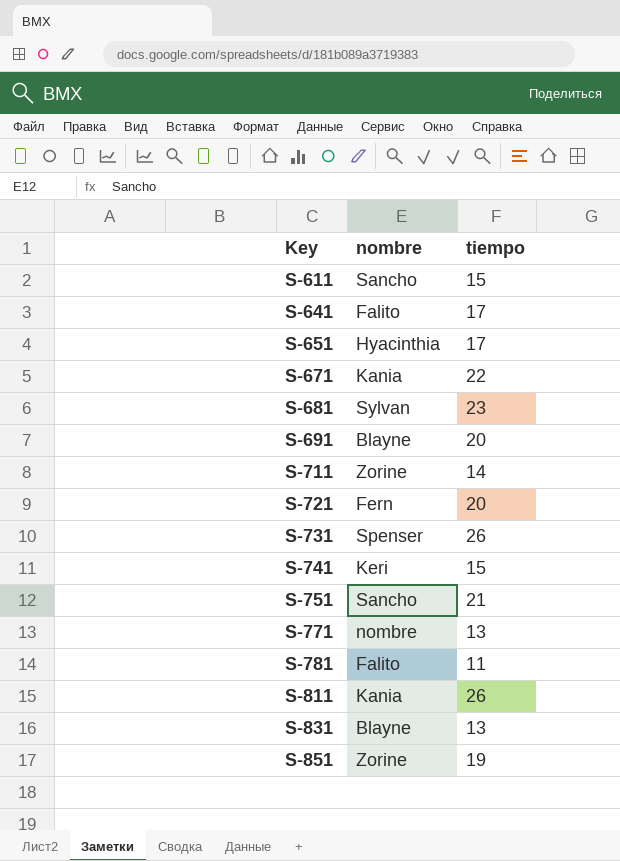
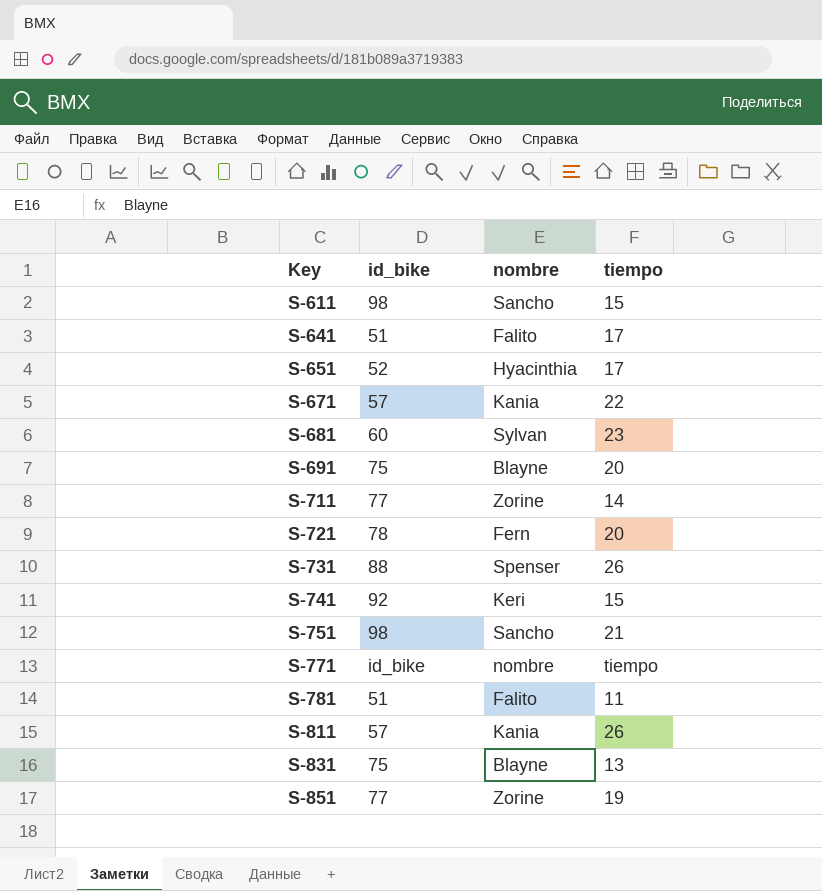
column id_bike | position: none -> 2
S-771 | tiempo: 13 -> tiempo

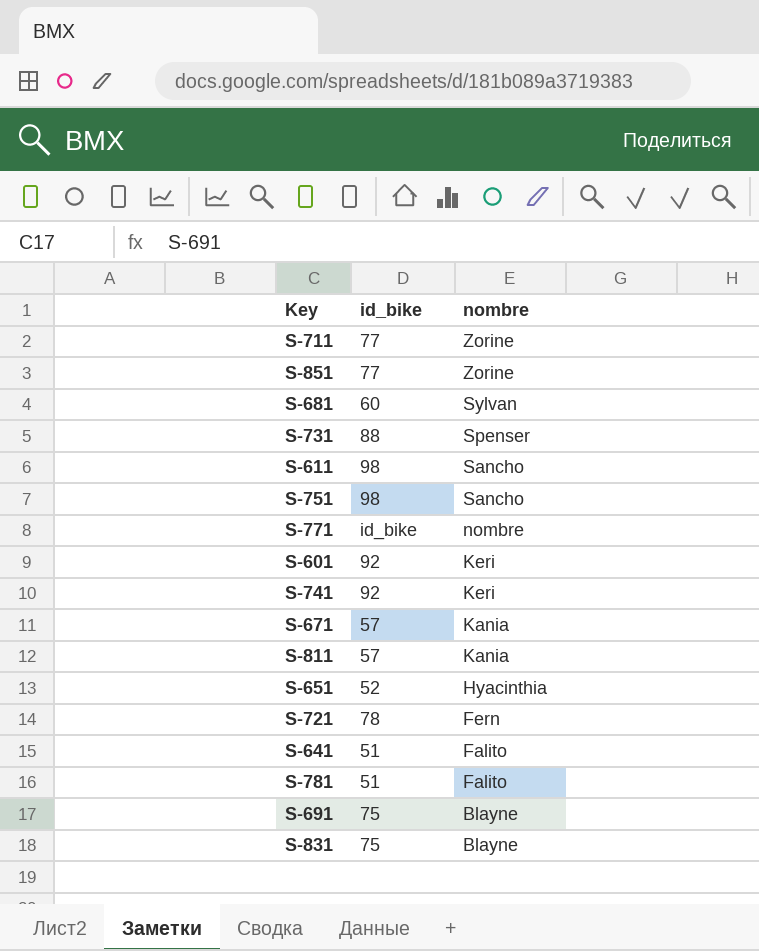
row order: Key ascending -> nombre descending
column tiempo | position: 4 -> none
row S-601: none -> 92 | Keri

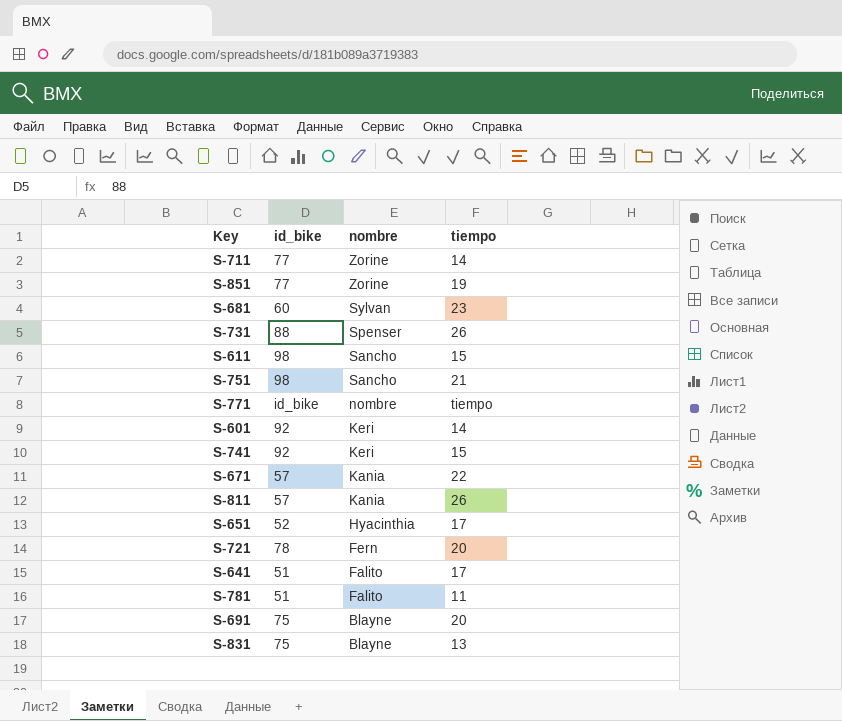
column tiempo | position: none -> 4

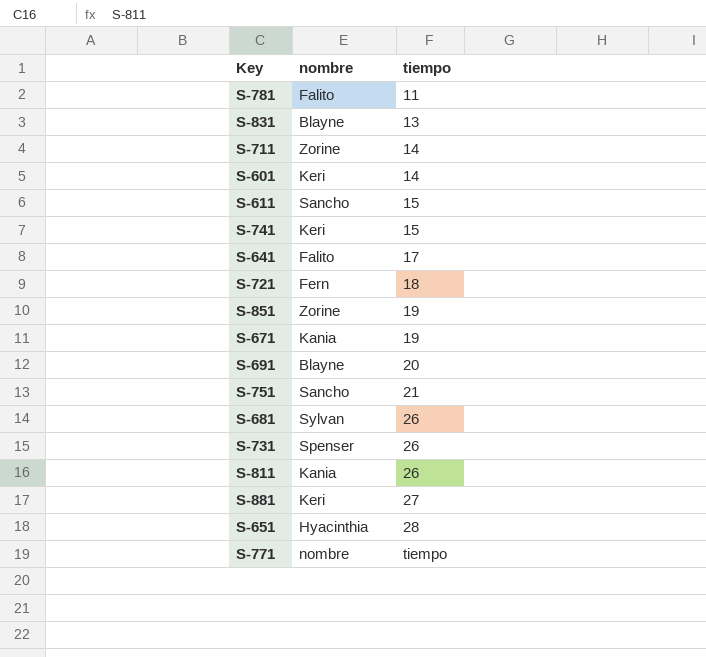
row order: nombre descending -> tiempo ascending
column id_bike | position: 2 -> none
S-721 | tiempo: 20 -> 18
S-671 | tiempo: 22 -> 19
S-681 | tiempo: 23 -> 26
row S-881: none -> Keri | 27
S-651 | tiempo: 17 -> 28

